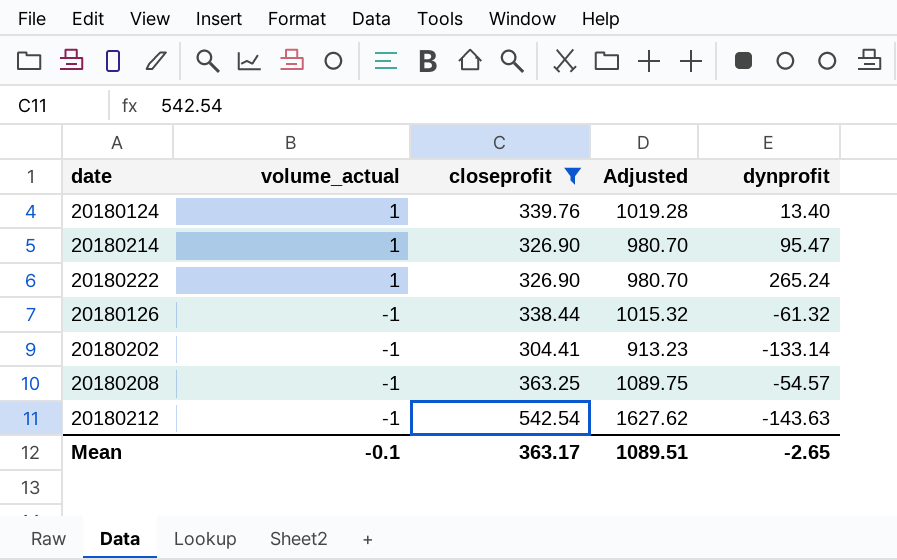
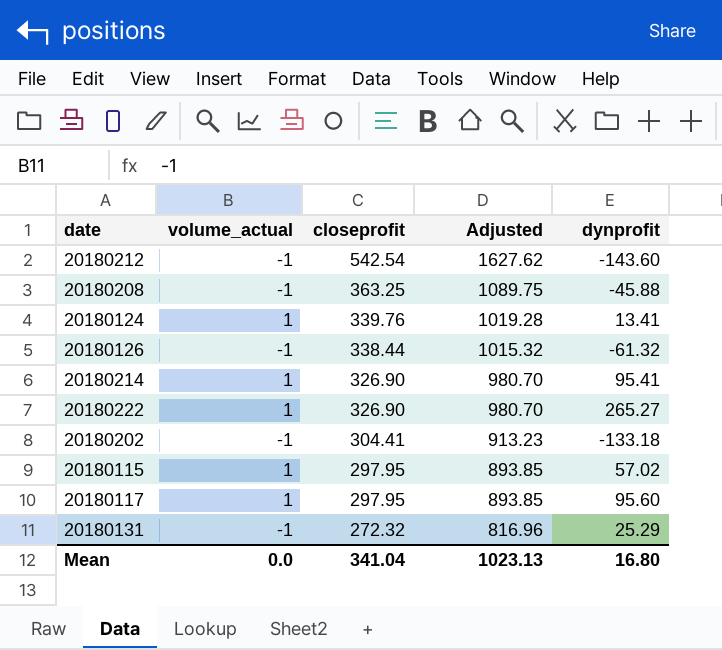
filter: closeprofit >= 304.41 -> none
row order: volume_actual descending -> closeprofit descending
20180212 | dynprofit: -143.63 -> -143.60
20180208 | dynprofit: -54.57 -> -45.88
20180124 | dynprofit: 13.40 -> 13.41
20180214 | dynprofit: 95.47 -> 95.41
20180222 | dynprofit: 265.24 -> 265.27
20180202 | dynprofit: -133.14 -> -133.18
Mean | volume_actual: -0.1 -> 0.0
Mean | closeprofit: 363.17 -> 341.04
Mean | Adjusted: 1089.51 -> 1023.13
Mean | dynprofit: -2.65 -> 16.80

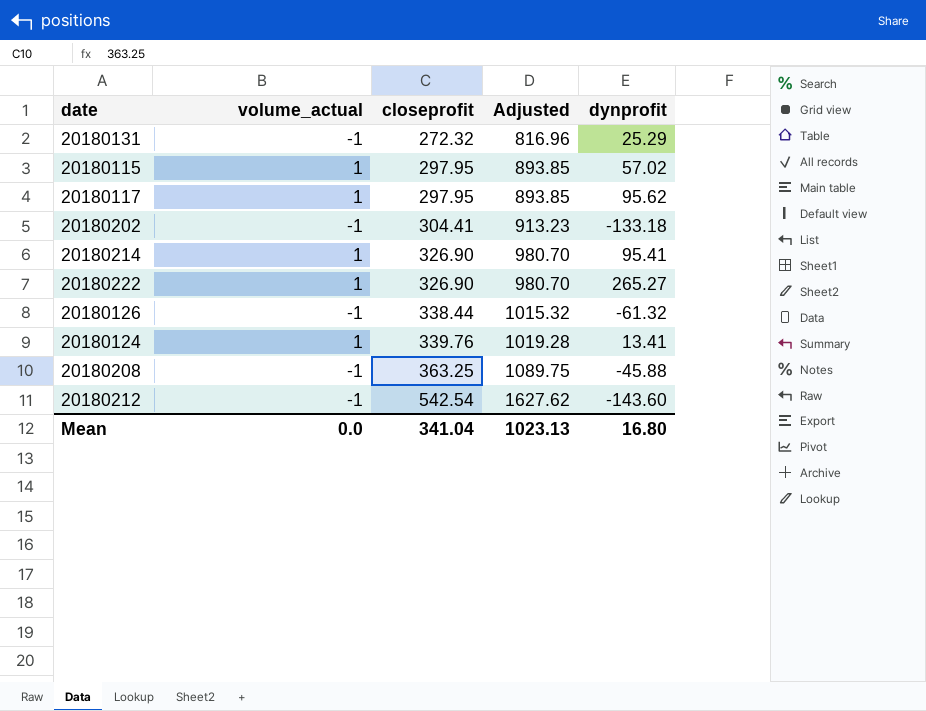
row order: closeprofit descending -> closeprofit ascending
20180117 | dynprofit: 95.60 -> 95.62

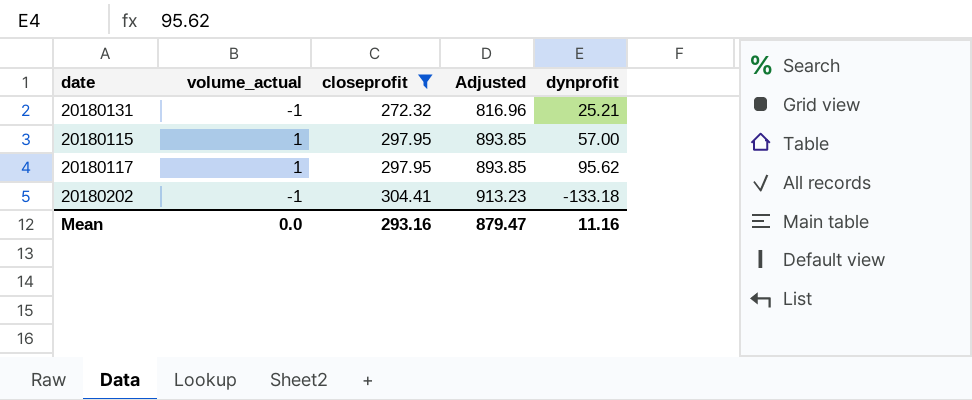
filter: none -> closeprofit <= 304.41
20180131 | dynprofit: 25.29 -> 25.21
20180115 | dynprofit: 57.02 -> 57.00
Mean | closeprofit: 341.04 -> 293.16
Mean | Adjusted: 1023.13 -> 879.47
Mean | dynprofit: 16.80 -> 11.16

